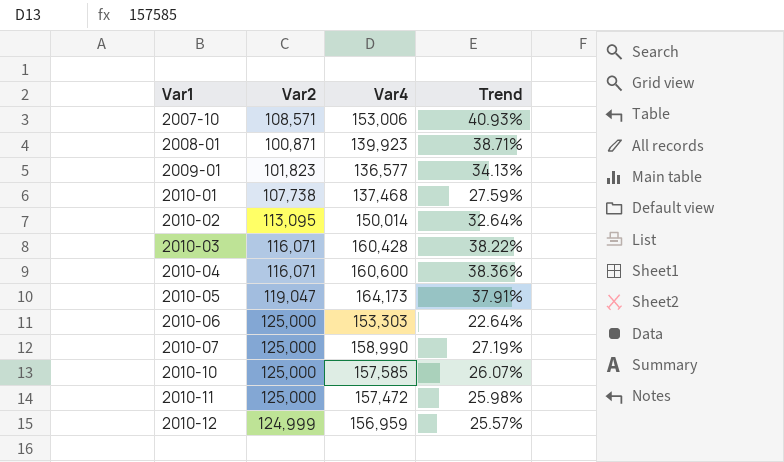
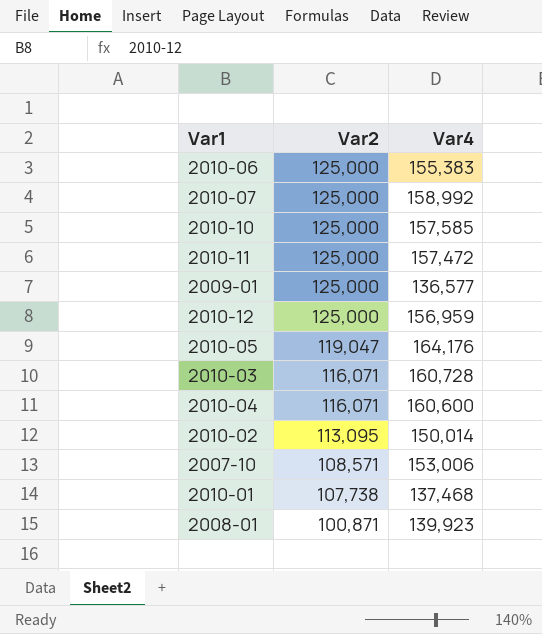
row order: Var1 ascending -> Var2 descending
column Trend | formula: ([Var4] - [Var2]) / [Var2] -> none
2010-06 | Var4: 153,303 -> 155,383
2010-07 | Var4: 158,990 -> 158,992
2009-01 | Var2: 101,823 -> 125,000
2010-12 | Var2: 124,999 -> 125,000
2010-05 | Var4: 164,173 -> 164,176
2010-03 | Var4: 160,428 -> 160,728

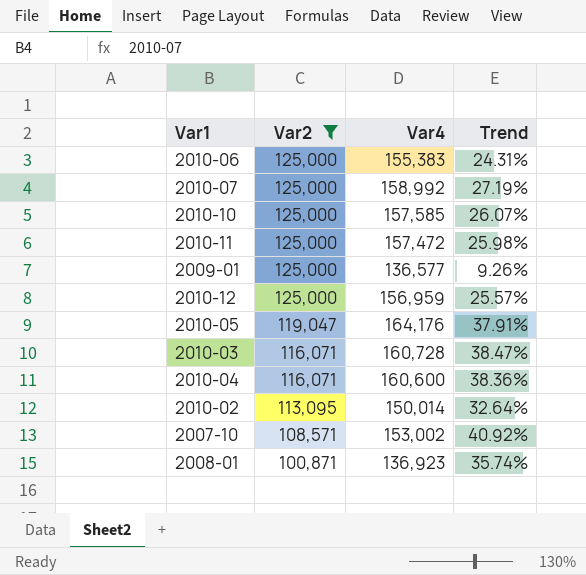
filter: none -> Var2 != 107,738
column Trend | formula: none -> ([Var4] - [Var2]) / [Var2]
2007-10 | Var4: 153,006 -> 153,002
2008-01 | Var4: 139,923 -> 136,923

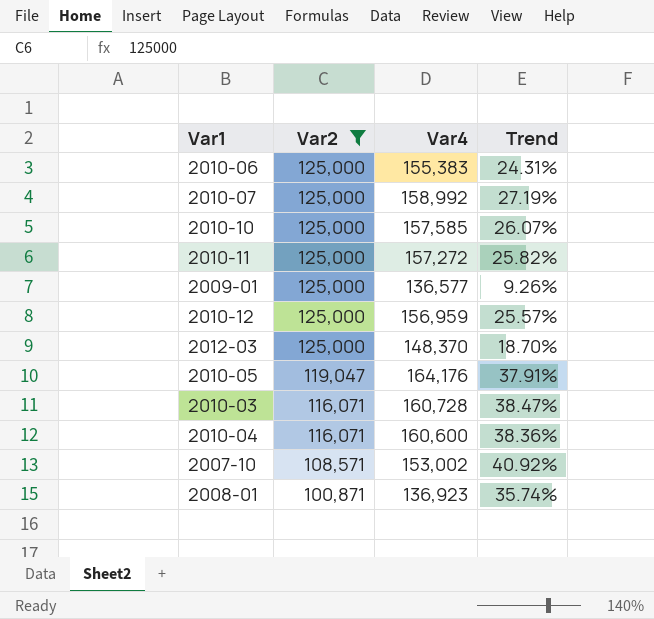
row 2010-02: 113,095 | 150,014 | 32.64% -> none
2010-11 | Var4: 157,472 -> 157,272
2010-11 | Trend: 25.98% -> 25.82%
row 2012-03: none -> 125,000 | 148,370 | 18.70%

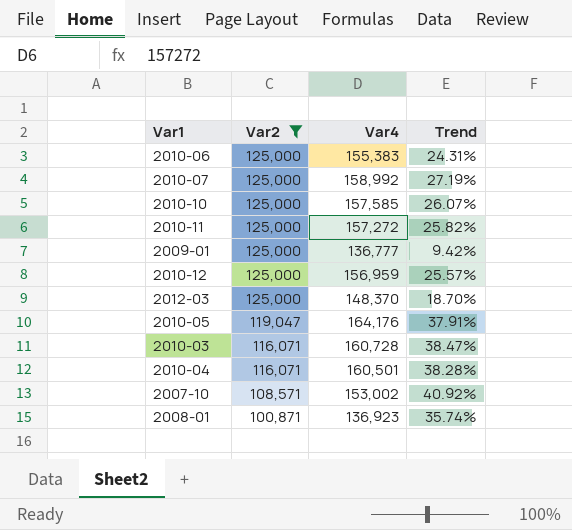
2009-01 | Var4: 136,577 -> 136,777
2009-01 | Trend: 9.26% -> 9.42%
2010-04 | Var4: 160,600 -> 160,501
2010-04 | Trend: 38.36% -> 38.28%

